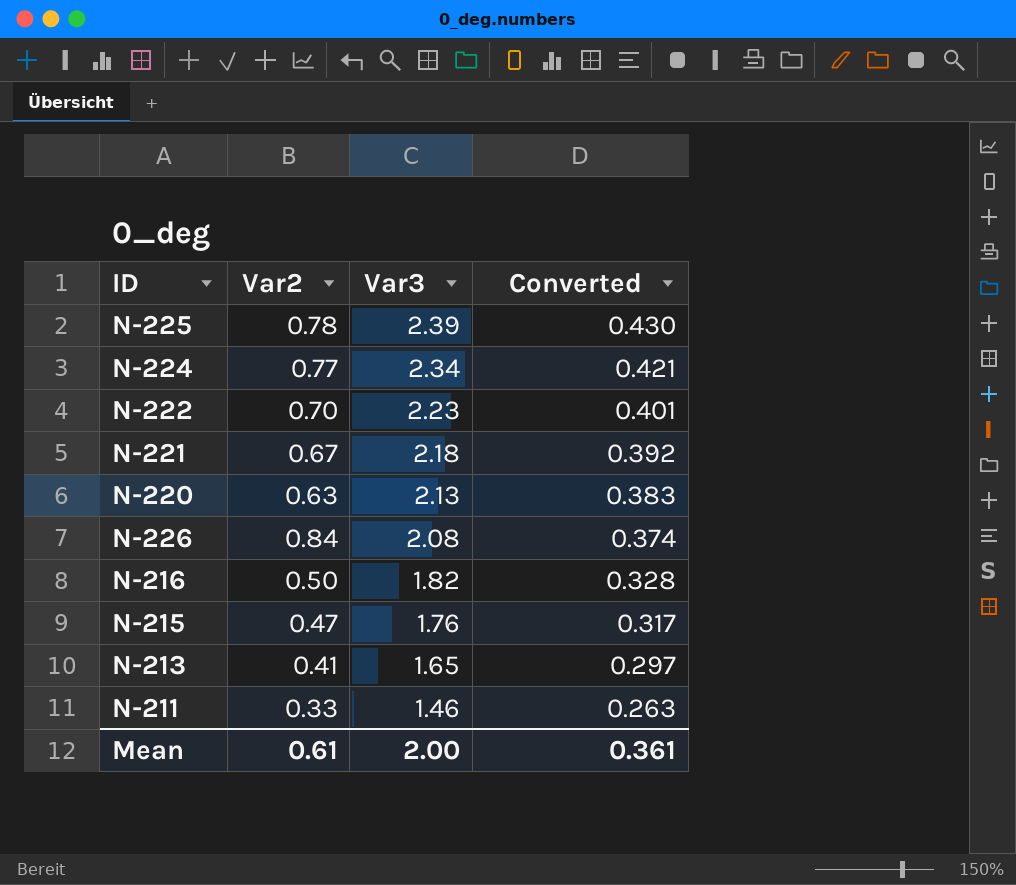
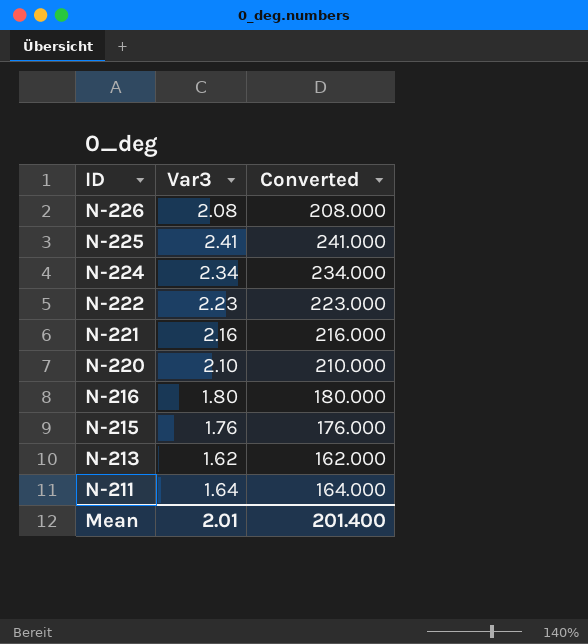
row order: Var3 descending -> ID descending
column Var2 | position: 2 -> none
column Converted | formula: [Var3] * 0.18 -> [Var3] * 100
N-225 | Var3: 2.39 -> 2.41
N-221 | Var3: 2.18 -> 2.16
N-220 | Var3: 2.13 -> 2.10
N-216 | Var3: 1.82 -> 1.80
N-213 | Var3: 1.65 -> 1.62
N-211 | Var3: 1.46 -> 1.64
Mean | Var3: 2.00 -> 2.01
Mean | Converted: 0.361 -> 201.400

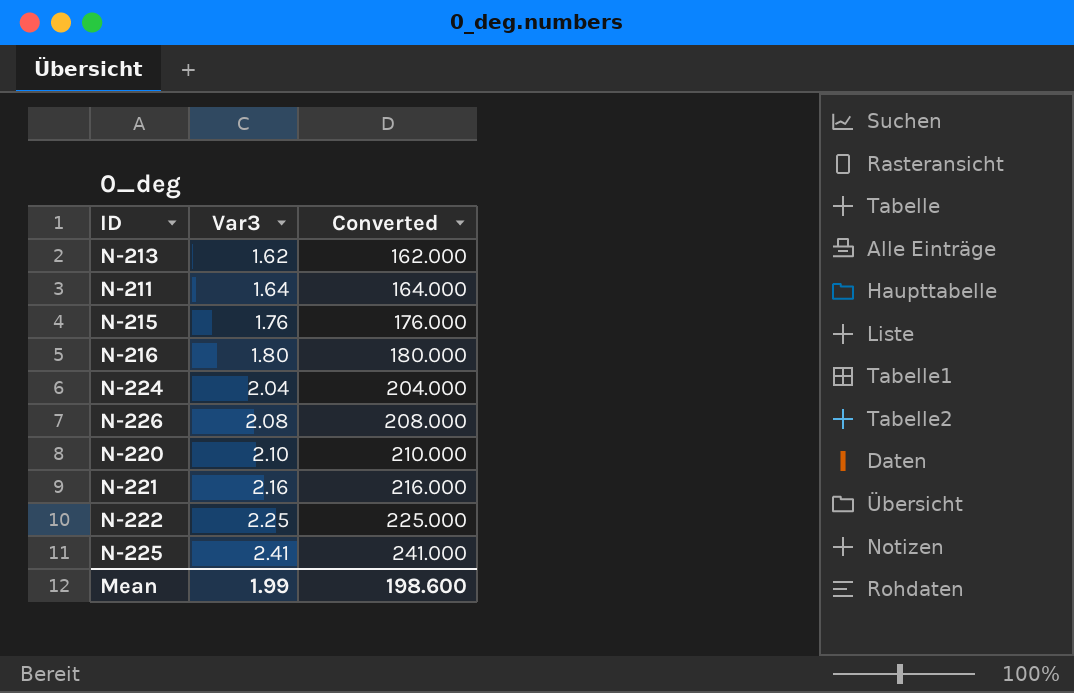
row order: ID descending -> Var3 ascending
N-224 | Var3: 2.34 -> 2.04
N-224 | Converted: 234.000 -> 204.000
N-222 | Var3: 2.23 -> 2.25
N-222 | Converted: 223.000 -> 225.000
Mean | Var3: 2.01 -> 1.99
Mean | Converted: 201.400 -> 198.600

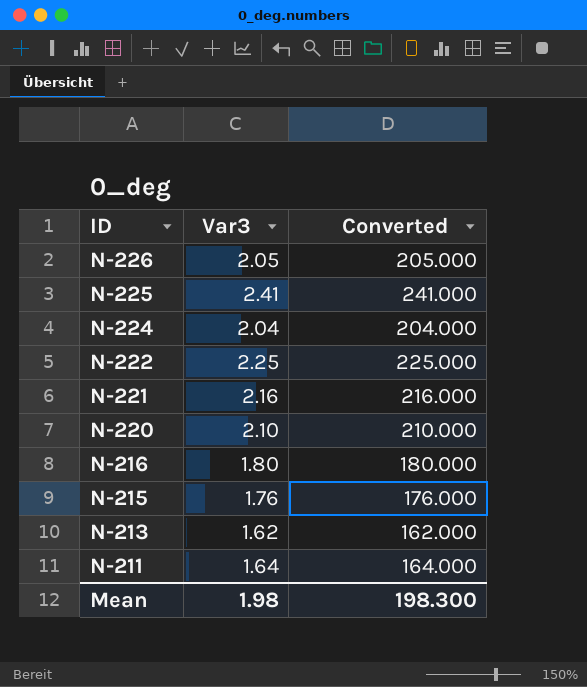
row order: Var3 ascending -> ID descending
N-226 | Var3: 2.08 -> 2.05
N-226 | Converted: 208.000 -> 205.000
Mean | Var3: 1.99 -> 1.98
Mean | Converted: 198.600 -> 198.300

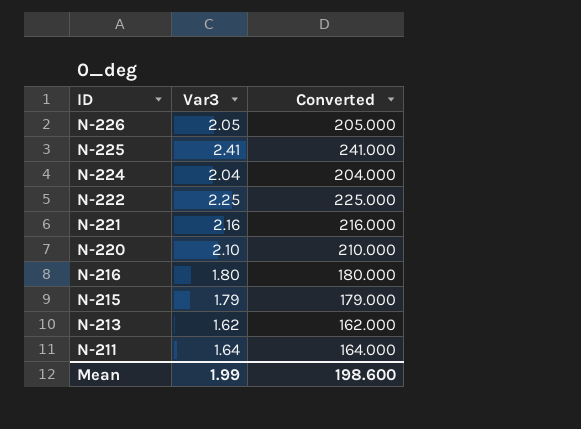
N-215 | Var3: 1.76 -> 1.79
N-215 | Converted: 176.000 -> 179.000
Mean | Var3: 1.98 -> 1.99
Mean | Converted: 198.300 -> 198.600

